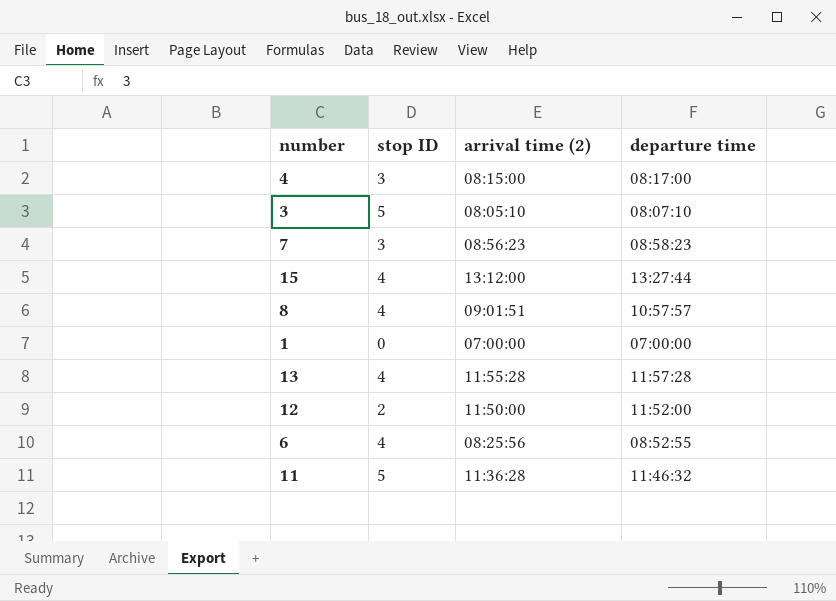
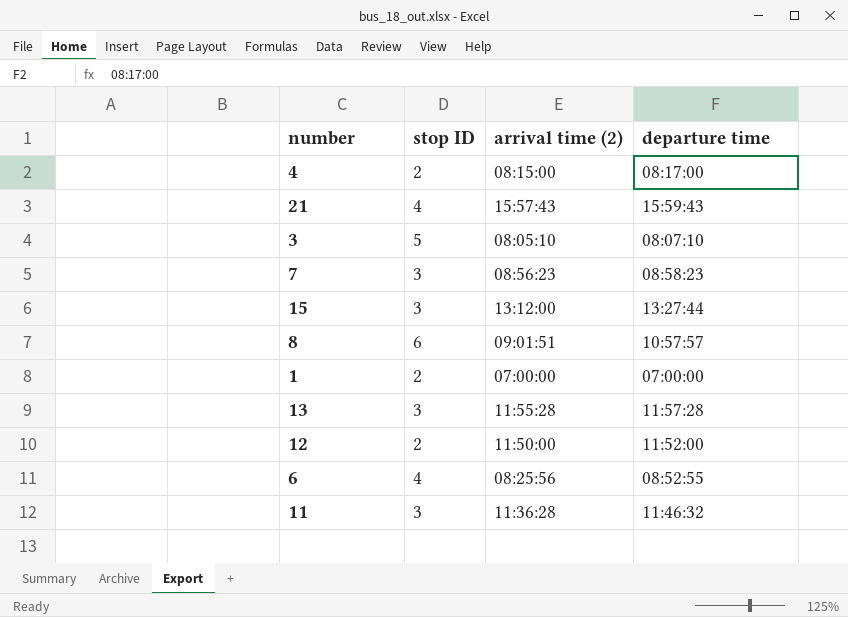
4 | stop ID: 3 -> 2
row 21: none -> 4 | 15:57:43 | 15:59:43
15 | stop ID: 4 -> 3
8 | stop ID: 4 -> 6
1 | stop ID: 0 -> 2
13 | stop ID: 4 -> 3
11 | stop ID: 5 -> 3

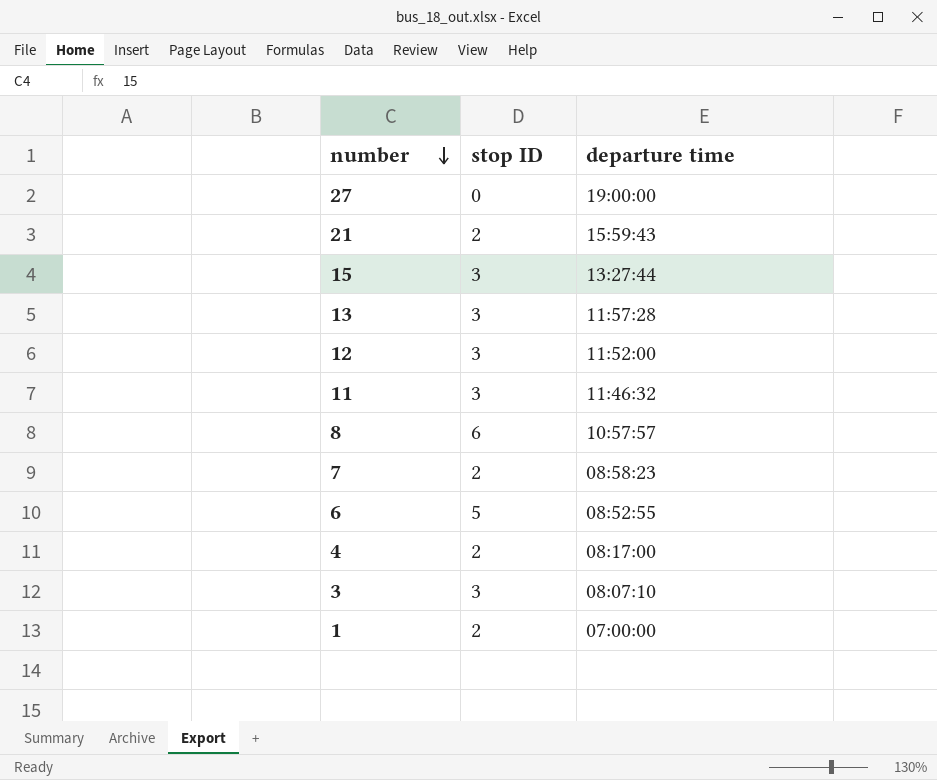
row order: none -> number descending
column arrival time (2) | position: 3 -> none
row 27: none -> 0 | 19:00:00
21 | stop ID: 4 -> 2
12 | stop ID: 2 -> 3
7 | stop ID: 3 -> 2
6 | stop ID: 4 -> 5
3 | stop ID: 5 -> 3

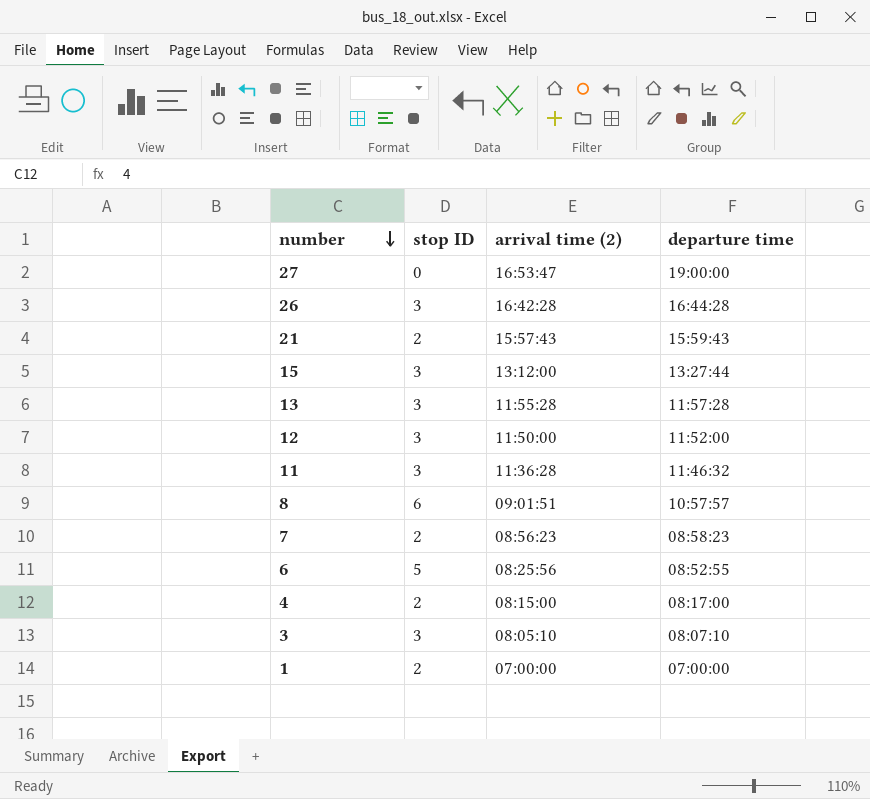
column arrival time (2) | position: none -> 3
row 26: none -> 3 | 16:42:28 | 16:44:28

